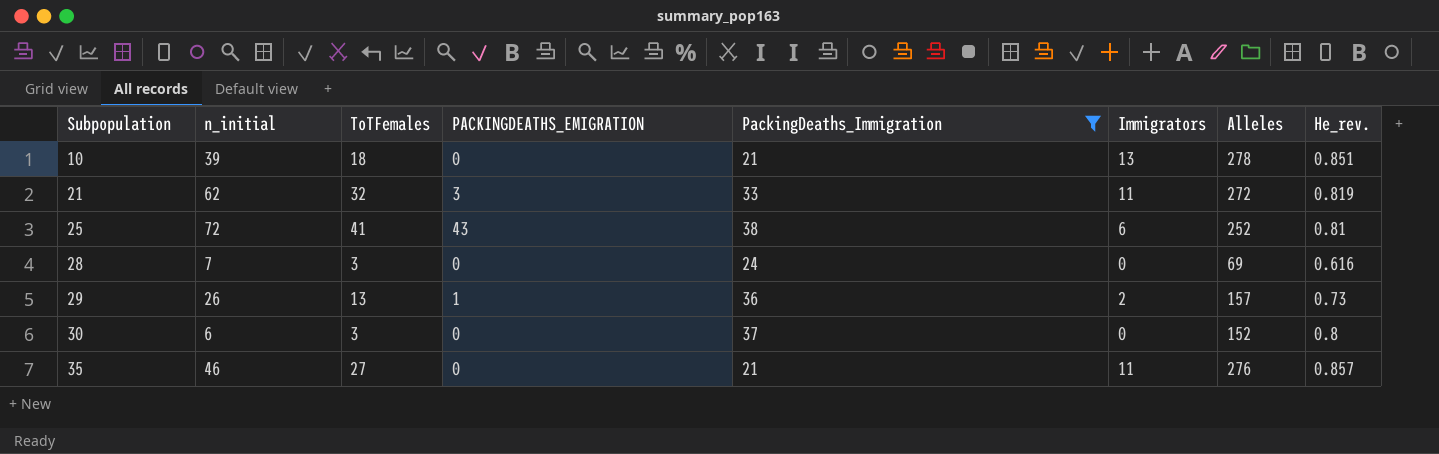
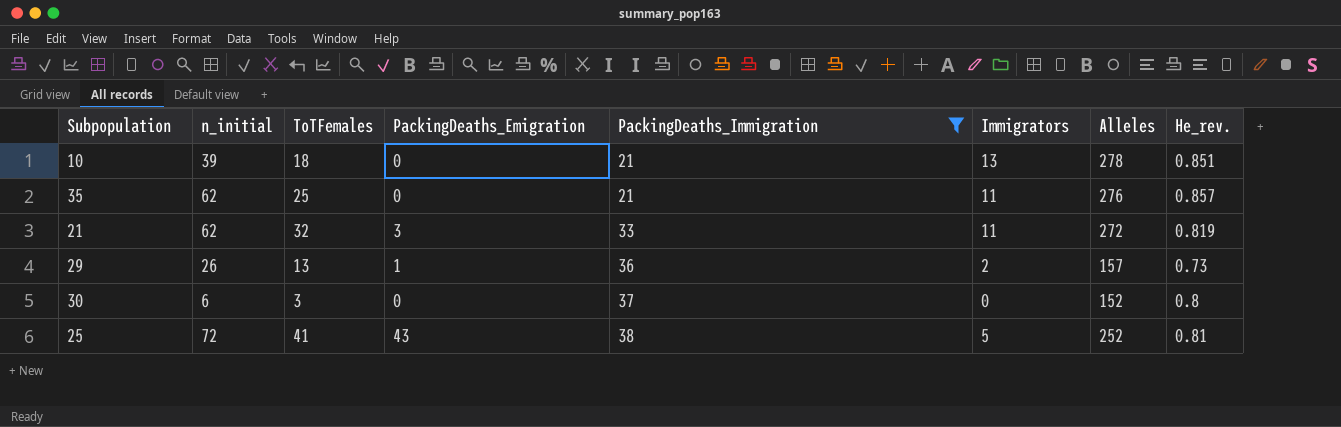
row order: Subpopulation ascending -> PackingDeaths_Immigration ascending
column name: PACKINGDEATHS_EMIGRATION -> PackingDeaths_Emigration
row 28: 7 | 3 | 0 | 24 | 0 | 69 | 0.616 -> none
35 | n_initial: 46 -> 62
35 | ToTFemales: 27 -> 25
25 | Immigrators: 6 -> 5

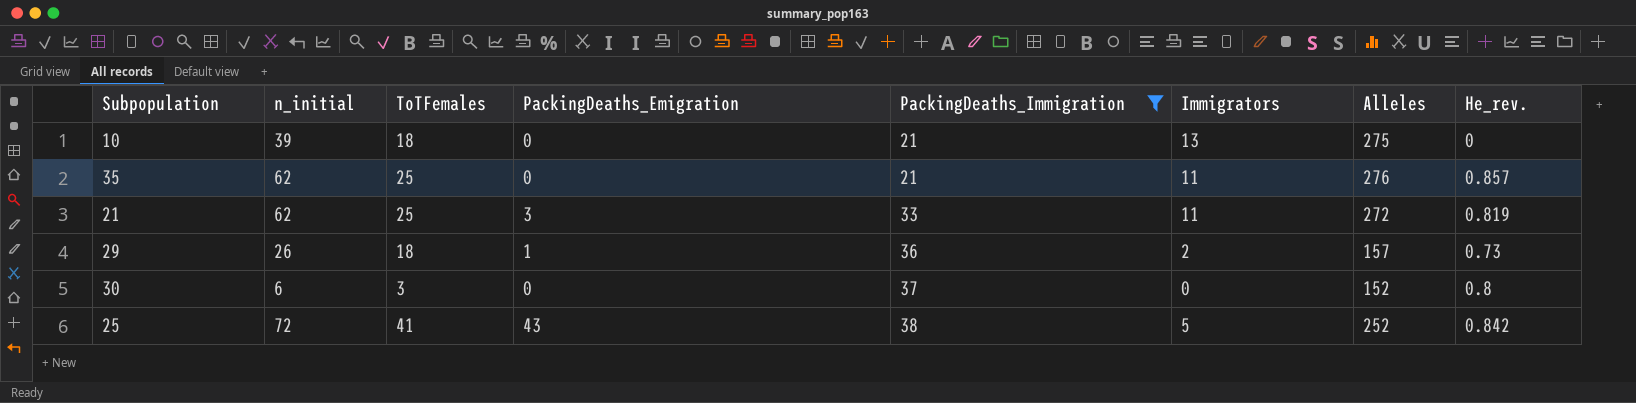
10 | Alleles: 278 -> 275
10 | He_rev.: 0.851 -> 0
21 | ToTFemales: 32 -> 25
29 | ToTFemales: 13 -> 18
25 | He_rev.: 0.81 -> 0.842

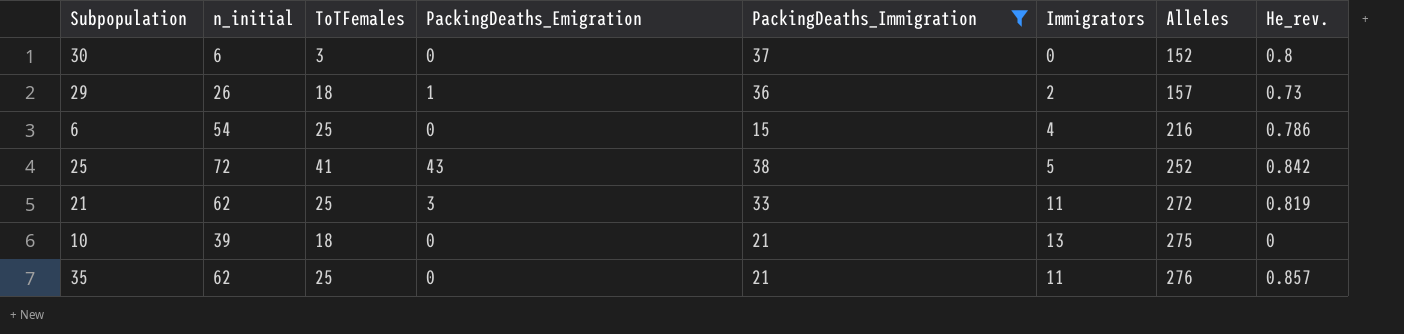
row order: PackingDeaths_Immigration ascending -> Alleles ascending
row 6: none -> 54 | 25 | 0 | 15 | 4 | 216 | 0.786

